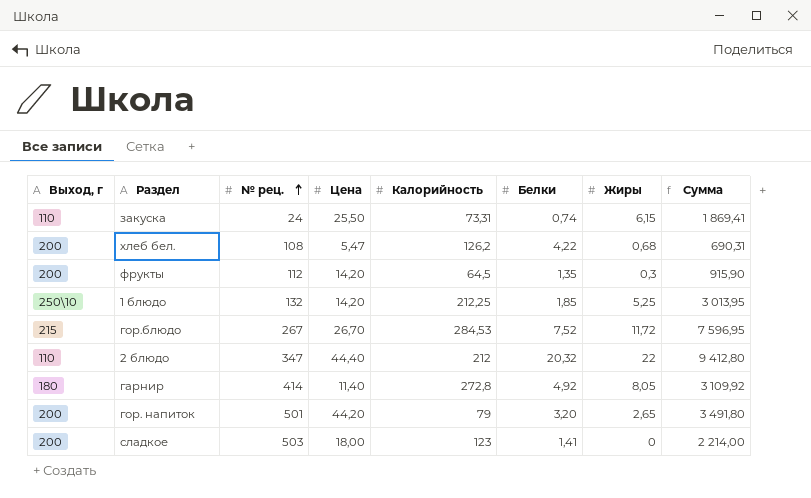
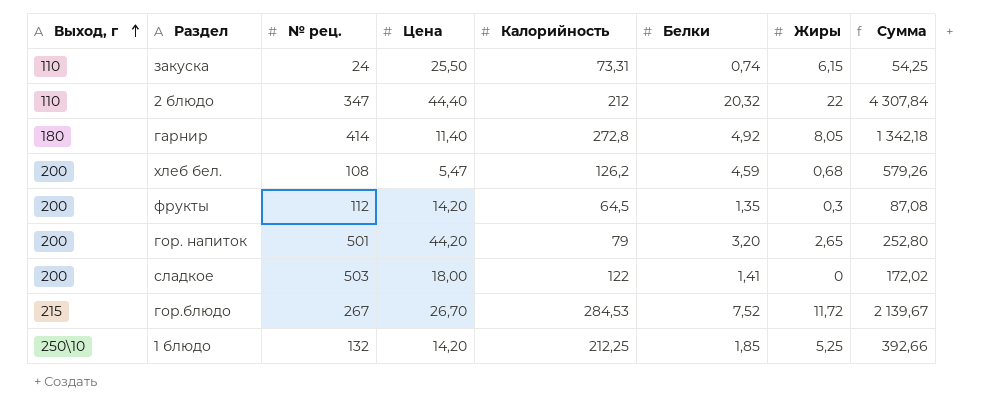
row order: № рец. ascending -> Выход, г ascending
column Сумма | formula: [Цена] * [Калорийность] -> [Калорийность] * [Белки]
хлеб бел. | Белки: 4,22 -> 4,59
сладкое | Калорийность: 123 -> 122

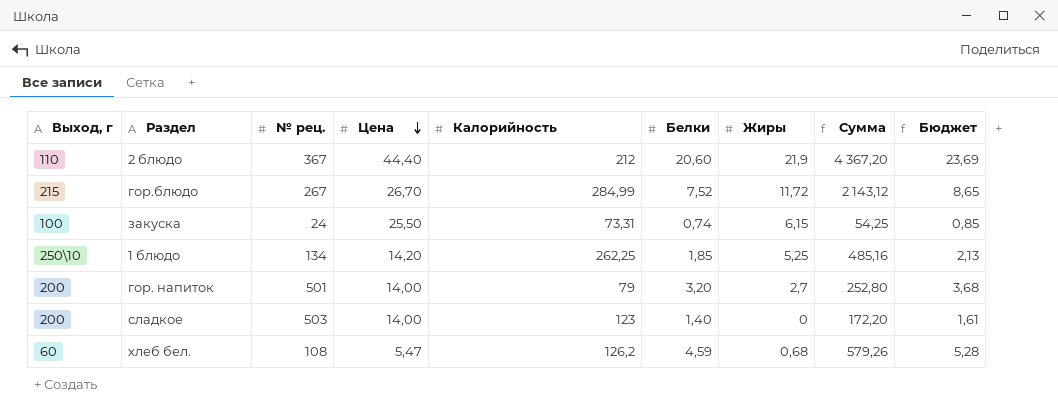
row order: Выход, г ascending -> Цена descending
column Бюджет | formula: none -> [Белки] * 1,15
row гарнир: 180 | 414 | 11,40 | 272,8 | 4,92 | 8,05 | 1 342,18 -> none
row фрукты: 200 | 112 | 14,20 | 64,5 | 1,35 | 0,3 | 87,08 -> none
2 блюдо | № рец.: 347 -> 367
2 блюдо | Белки: 20,32 -> 20,60
2 блюдо | Жиры: 22 -> 21,9
2 блюдо | Сумма: 4 307,84 -> 4 367,20
гор.блюдо | Калорийность: 284,53 -> 284,99
гор.блюдо | Сумма: 2 139,67 -> 2 143,12
закуска | Выход, г: 110 -> 100
1 блюдо | № рец.: 132 -> 134
1 блюдо | Калорийность: 212,25 -> 262,25
1 блюдо | Сумма: 392,66 -> 485,16
гор. напиток | Цена: 44,20 -> 14,00
гор. напиток | Жиры: 2,65 -> 2,7
сладкое | Цена: 18,00 -> 14,00
сладкое | Калорийность: 122 -> 123
сладкое | Белки: 1,41 -> 1,40
сладкое | Сумма: 172,02 -> 172,20
хлеб бел. | Выход, г: 200 -> 60

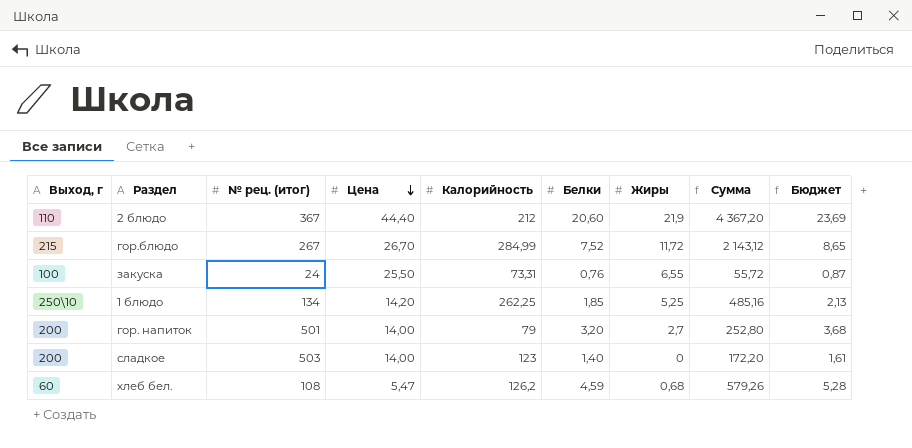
column name: № рец. -> № рец. (итог)
закуска | Белки: 0,74 -> 0,76
закуска | Жиры: 6,15 -> 6,55
закуска | Сумма: 54,25 -> 55,72
закуска | Бюджет: 0,85 -> 0,87

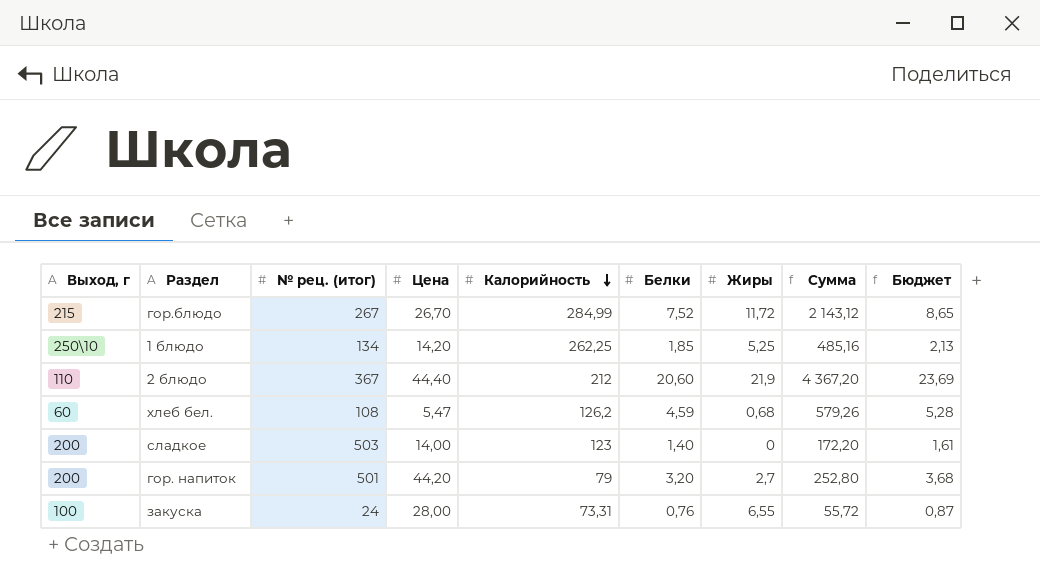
row order: Цена descending -> Калорийность descending
гор. напиток | Цена: 14,00 -> 44,20
закуска | Цена: 25,50 -> 28,00

